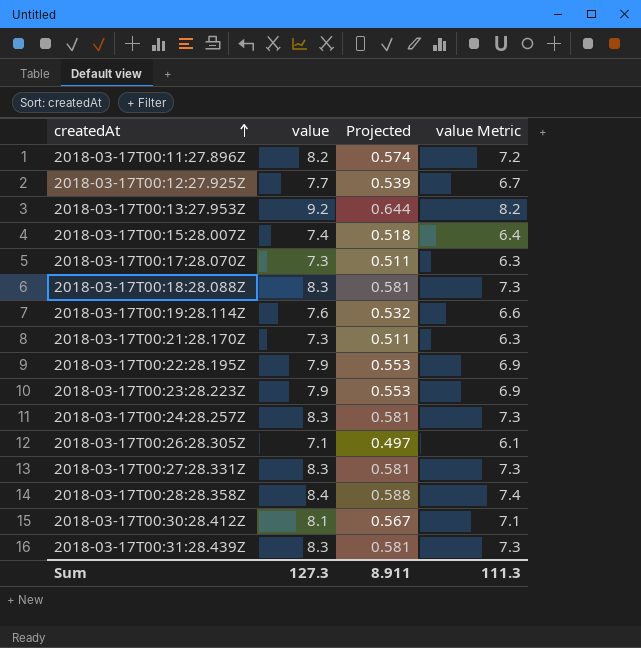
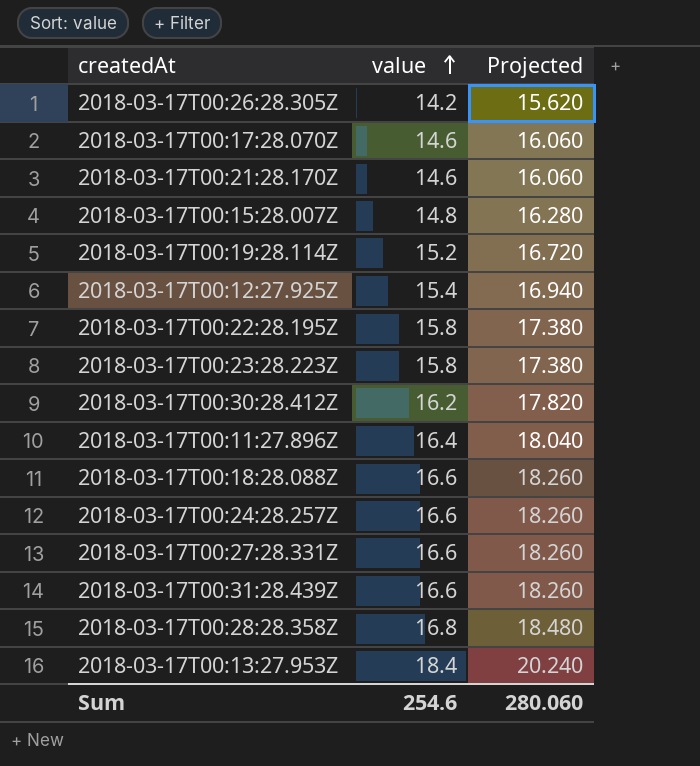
row order: createdAt ascending -> value ascending
column value Metric | formula: [value] - 1 -> none
column Projected | formula: [value] * 0.07 -> [value] * 1.1
2018-03-17T00:26:28.305Z | value: 7.1 -> 14.2
2018-03-17T00:17:28.070Z | value: 7.3 -> 14.6
2018-03-17T00:21:28.170Z | value: 7.3 -> 14.6
2018-03-17T00:15:28.007Z | value: 7.4 -> 14.8
2018-03-17T00:19:28.114Z | value: 7.6 -> 15.2
2018-03-17T00:12:27.925Z | value: 7.7 -> 15.4
2018-03-17T00:22:28.195Z | value: 7.9 -> 15.8
2018-03-17T00:23:28.223Z | value: 7.9 -> 15.8
2018-03-17T00:30:28.412Z | value: 8.1 -> 16.2
2018-03-17T00:11:27.896Z | value: 8.2 -> 16.4
2018-03-17T00:18:28.088Z | value: 8.3 -> 16.6
2018-03-17T00:24:28.257Z | value: 8.3 -> 16.6
2018-03-17T00:27:28.331Z | value: 8.3 -> 16.6
2018-03-17T00:31:28.439Z | value: 8.3 -> 16.6
2018-03-17T00:28:28.358Z | value: 8.4 -> 16.8
2018-03-17T00:13:27.953Z | value: 9.2 -> 18.4
Sum | value: 127.3 -> 254.6
Sum | Projected: 8.911 -> 280.060

